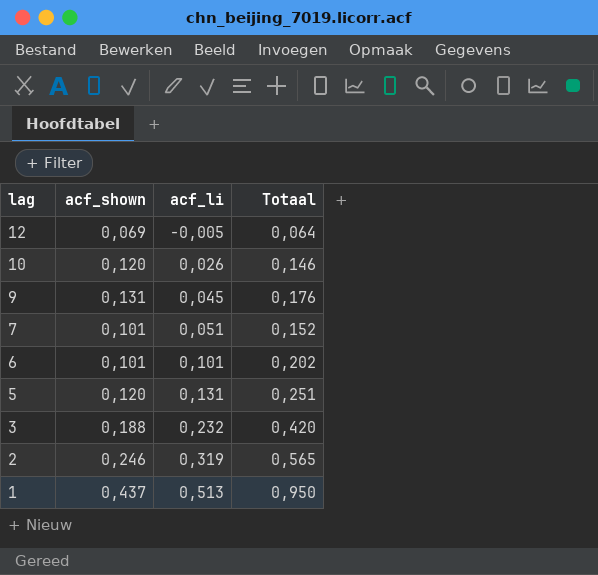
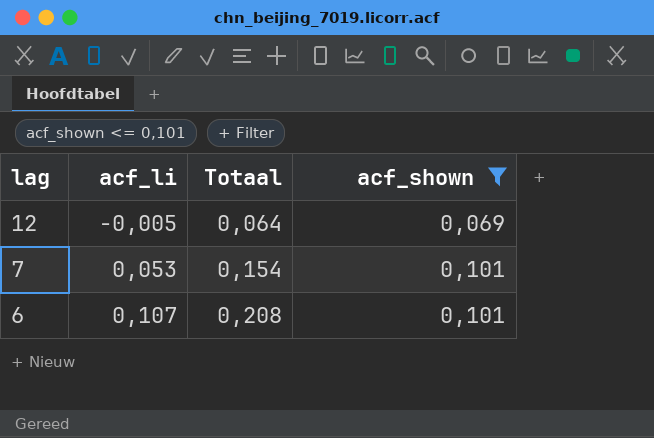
filter: none -> acf_shown <= 0,101
column acf_shown | position: 2 -> 4
7 | acf_li: 0,051 -> 0,053
7 | Totaal: 0,152 -> 0,154
6 | acf_li: 0,101 -> 0,107
6 | Totaal: 0,202 -> 0,208

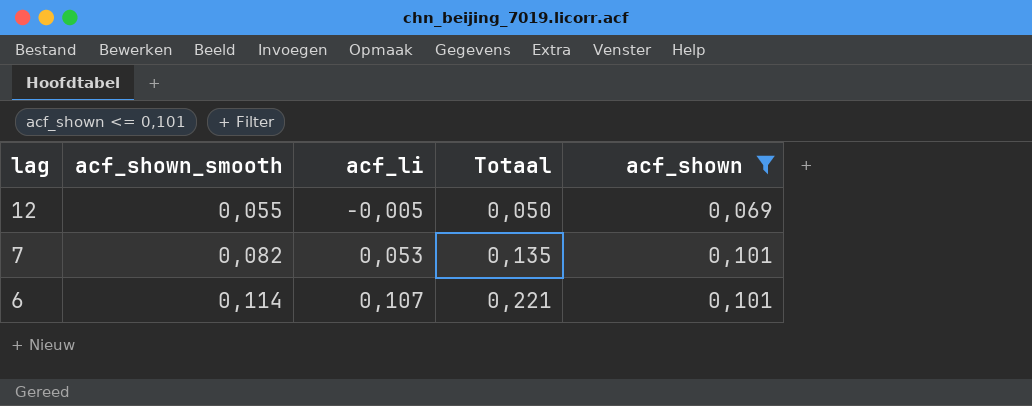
column acf_shown_smooth | position: none -> 2
column Totaal | formula: [acf_li] + [acf_shown] -> [acf_shown_smooth] + [acf_li]

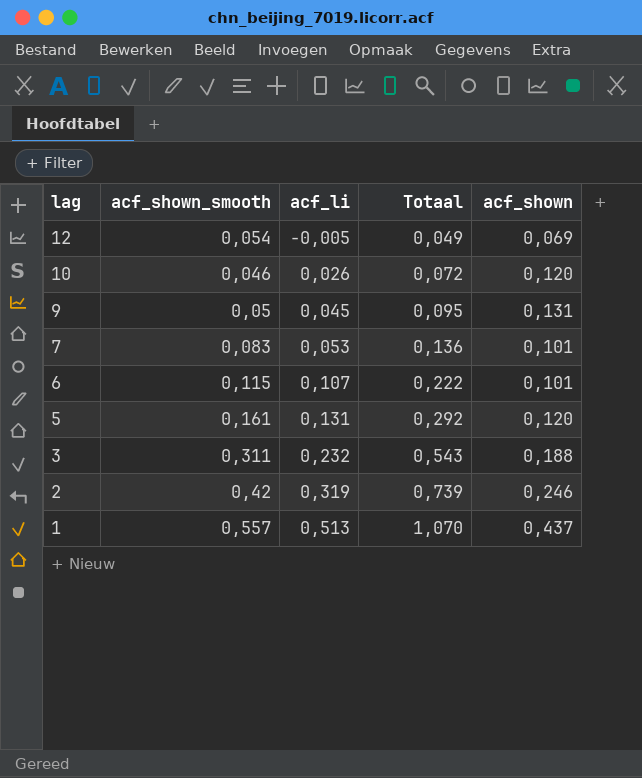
filter: acf_shown <= 0,101 -> none
12 | acf_shown_smooth: 0,055 -> 0,054
12 | Totaal: 0,050 -> 0,049
7 | acf_shown_smooth: 0,082 -> 0,083
7 | Totaal: 0,135 -> 0,136
6 | acf_shown_smooth: 0,114 -> 0,115
6 | Totaal: 0,221 -> 0,222

